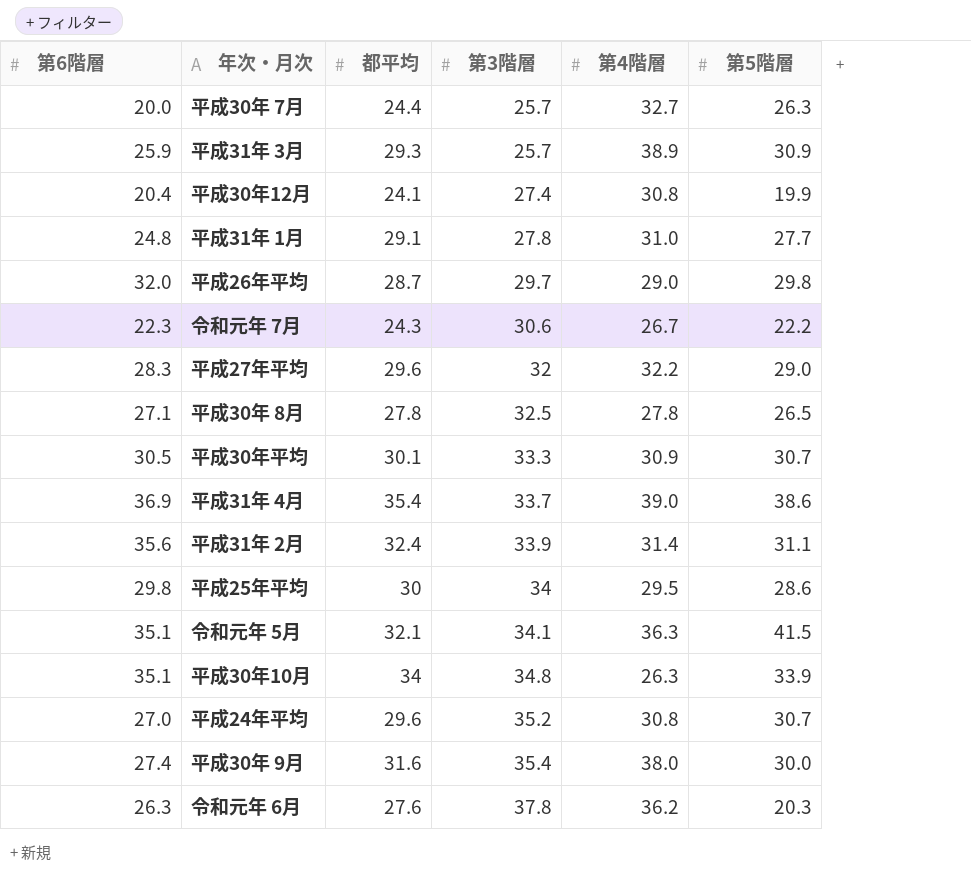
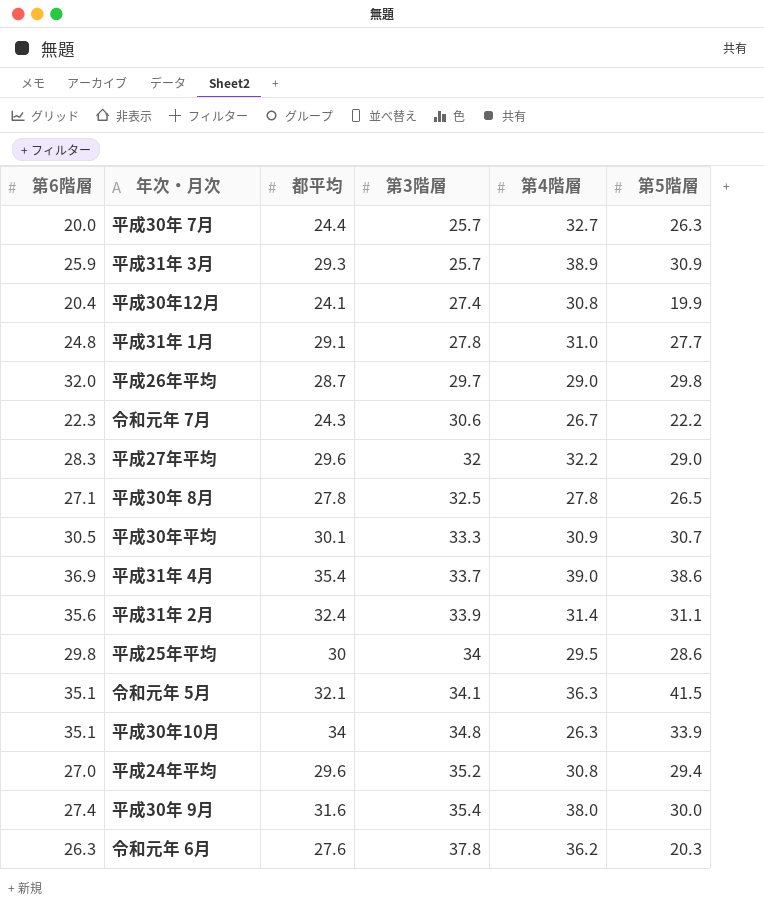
平成24年平均 | 第5階層: 30.7 -> 29.4

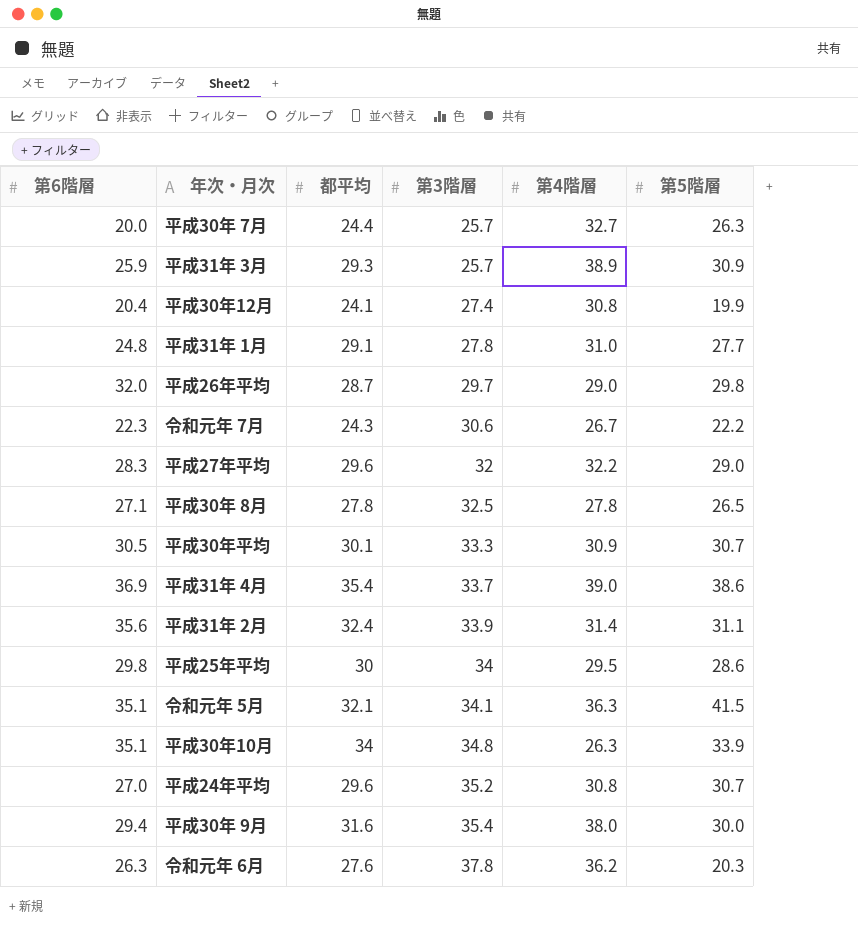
平成24年平均 | 第5階層: 29.4 -> 30.7
平成30年 9月 | 第6階層: 27.4 -> 29.4

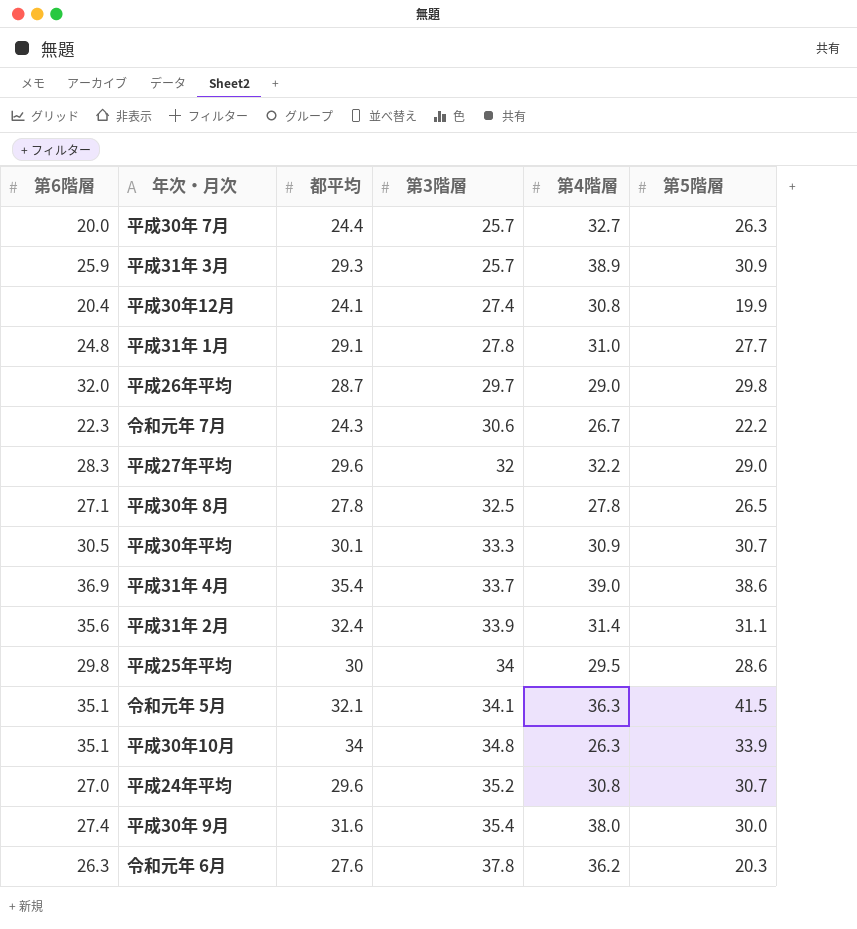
平成30年 9月 | 第6階層: 29.4 -> 27.4

